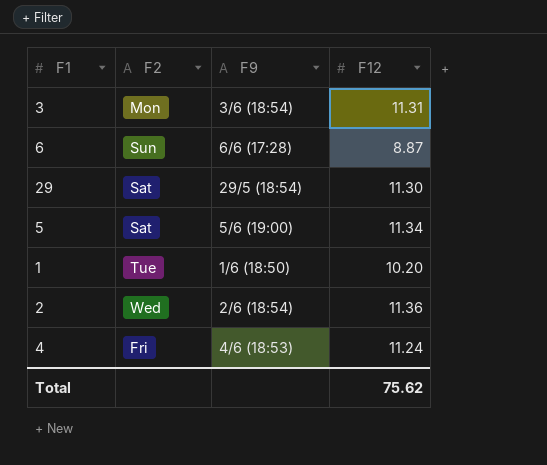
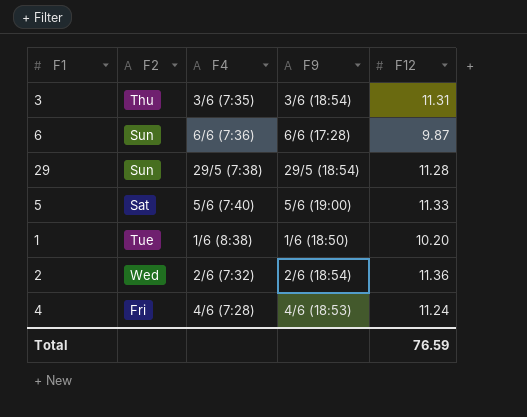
column F4 | position: none -> 3
3 | F2: Mon -> Thu
6 | F12: 8.87 -> 9.87
29 | F2: Sat -> Sun
29 | F12: 11.30 -> 11.28
5 | F12: 11.34 -> 11.33
Total | F12: 75.62 -> 76.59

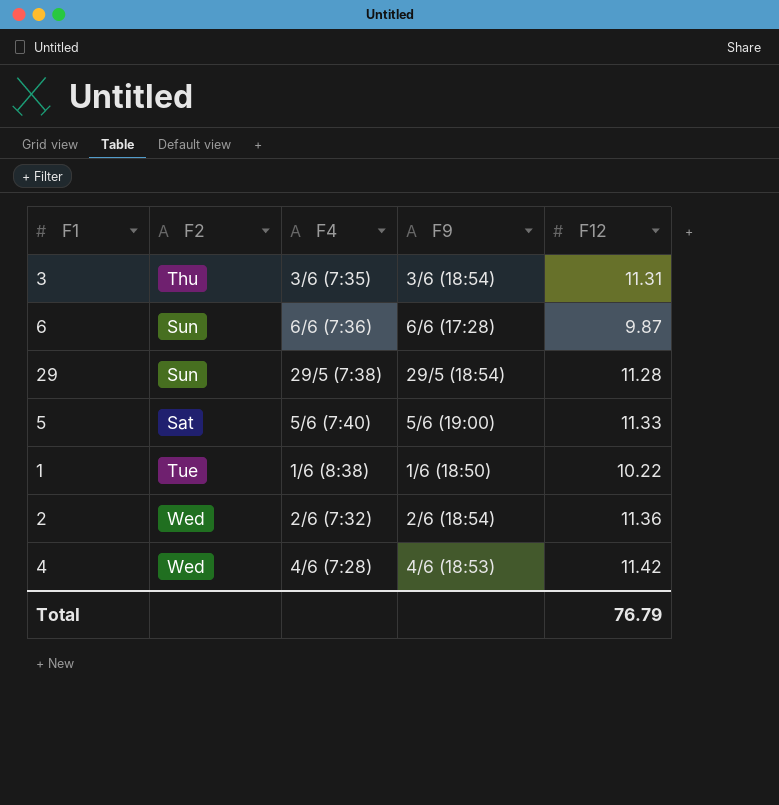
1 | F12: 10.20 -> 10.22
4 | F2: Fri -> Wed
4 | F12: 11.24 -> 11.42
Total | F12: 76.59 -> 76.79

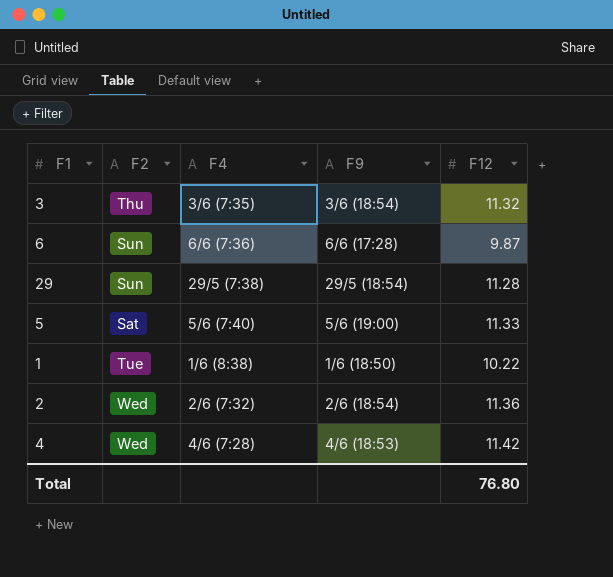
3 | F12: 11.31 -> 11.32
Total | F12: 76.79 -> 76.80

